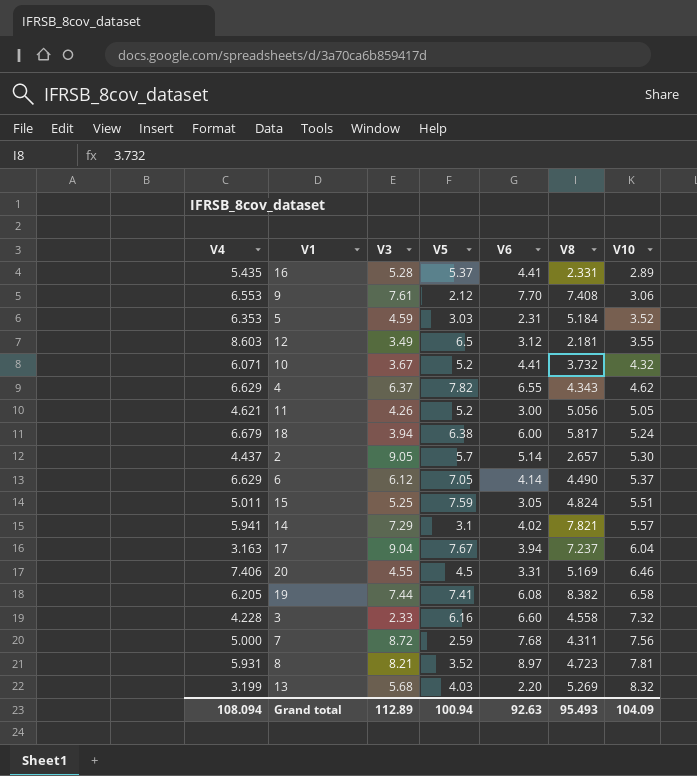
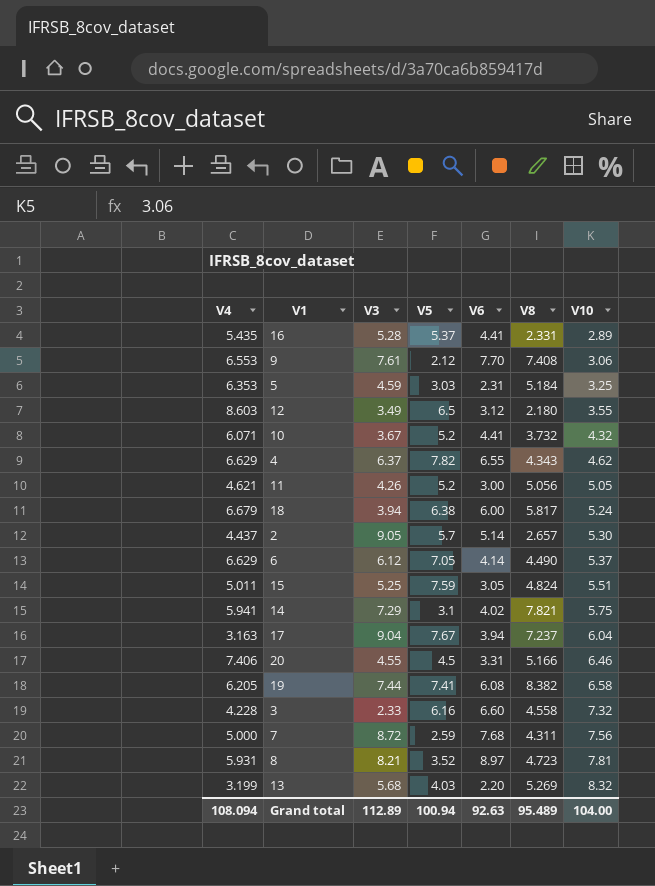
5 | V10: 3.52 -> 3.25
12 | V8: 2.181 -> 2.180
14 | V10: 5.57 -> 5.75
20 | V8: 5.169 -> 5.166
Grand total | V8: 95.493 -> 95.489
Grand total | V10: 104.09 -> 104.00

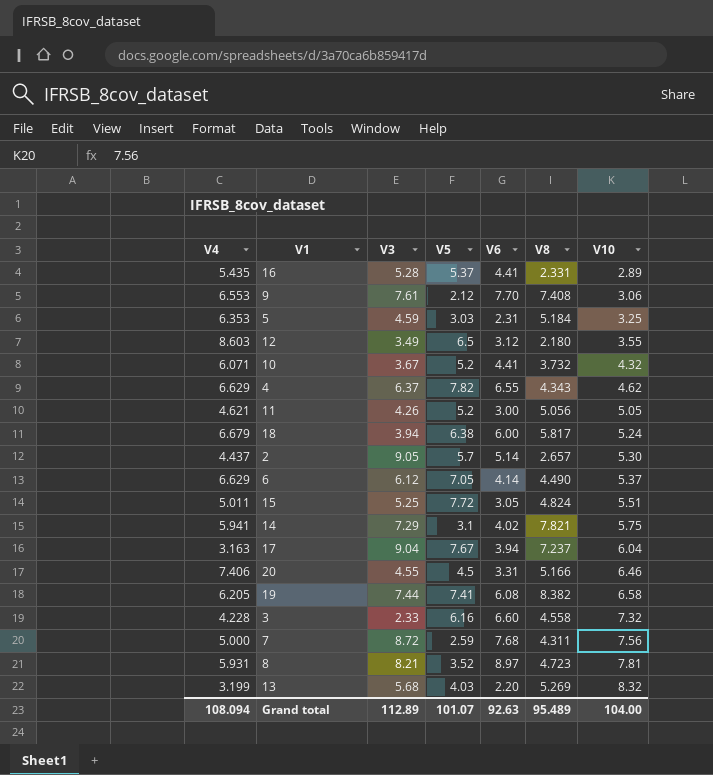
15 | V5: 7.59 -> 7.72
Grand total | V5: 100.94 -> 101.07

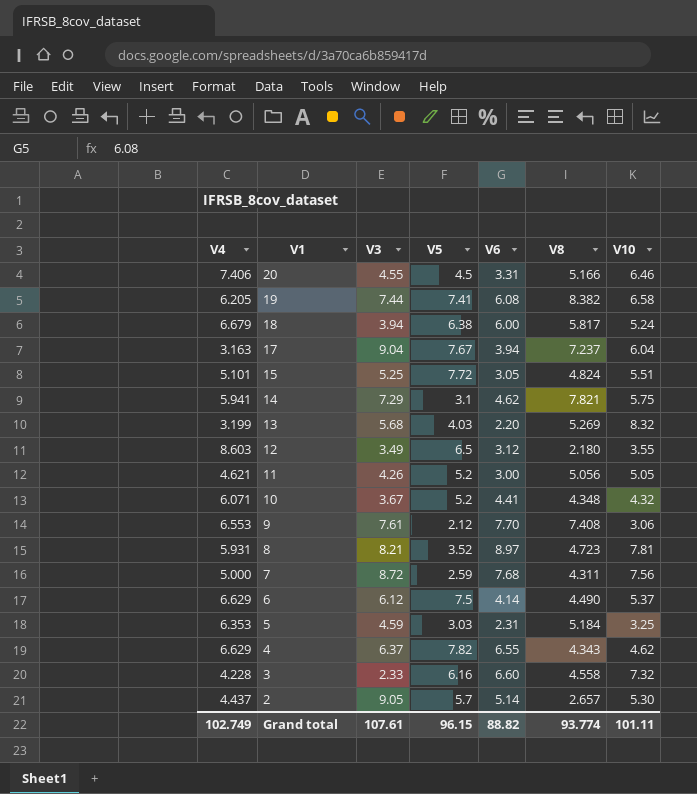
row order: V10 ascending -> V1 descending
row 16: 5.435 | 5.28 | 5.37 | 4.41 | 2.331 | 2.89 -> none
15 | V4: 5.011 -> 5.101
14 | V6: 4.02 -> 4.62
10 | V8: 3.732 -> 4.348
6 | V5: 7.05 -> 7.5
Grand total | V4: 108.094 -> 102.749
Grand total | V3: 112.89 -> 107.61
Grand total | V5: 101.07 -> 96.15
Grand total | V6: 92.63 -> 88.82
Grand total | V8: 95.489 -> 93.774
Grand total | V10: 104.00 -> 101.11

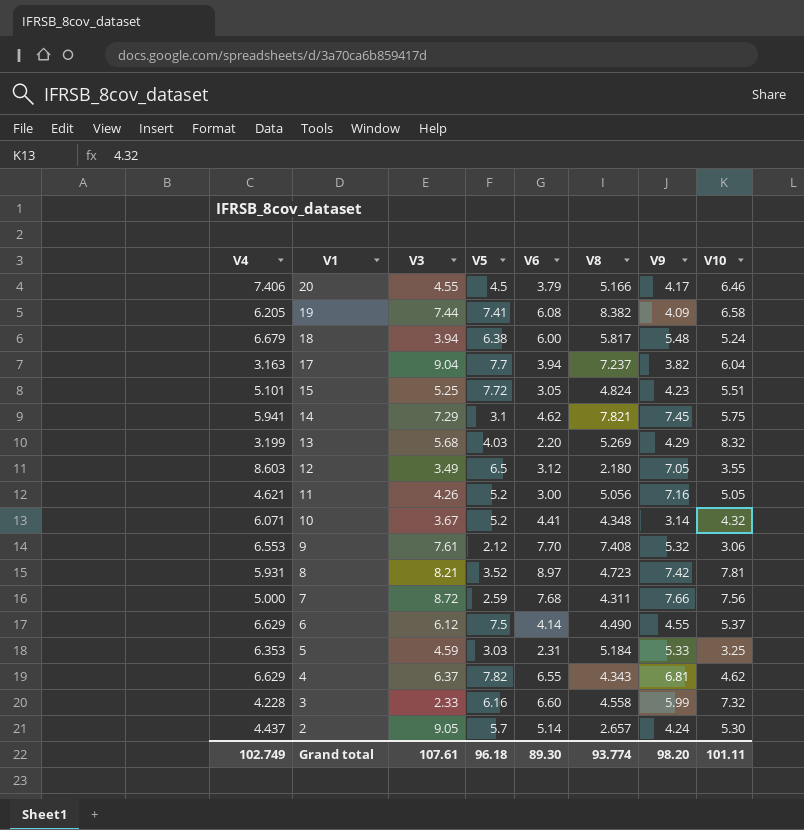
column V9 | position: none -> 7
20 | V6: 3.31 -> 3.79
17 | V5: 7.67 -> 7.7
Grand total | V5: 96.15 -> 96.18
Grand total | V6: 88.82 -> 89.30

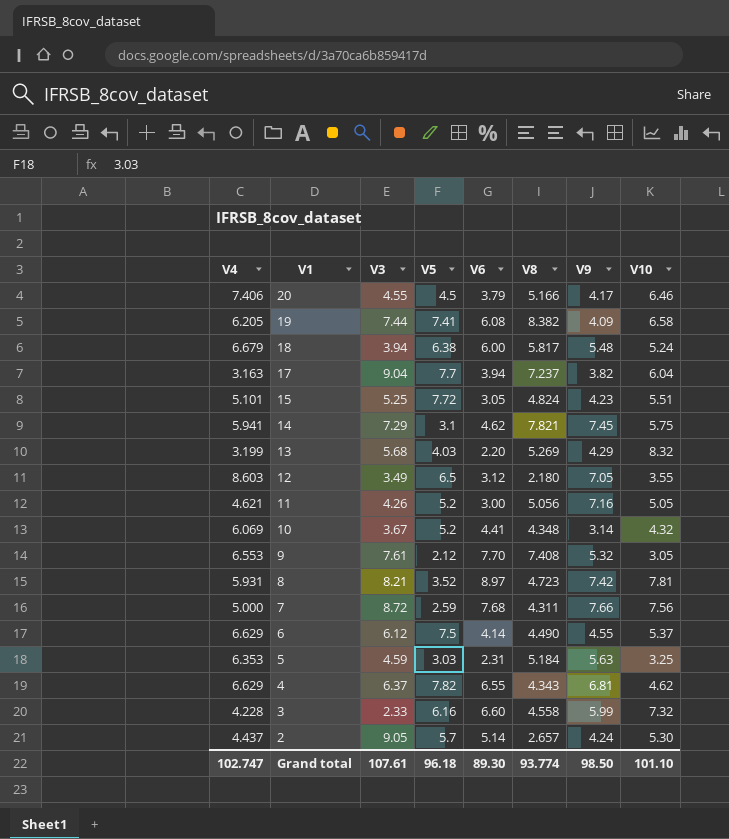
10 | V4: 6.071 -> 6.069
9 | V10: 3.06 -> 3.05
5 | V9: 5.33 -> 5.63
Grand total | V4: 102.749 -> 102.747
Grand total | V9: 98.20 -> 98.50
Grand total | V10: 101.11 -> 101.10

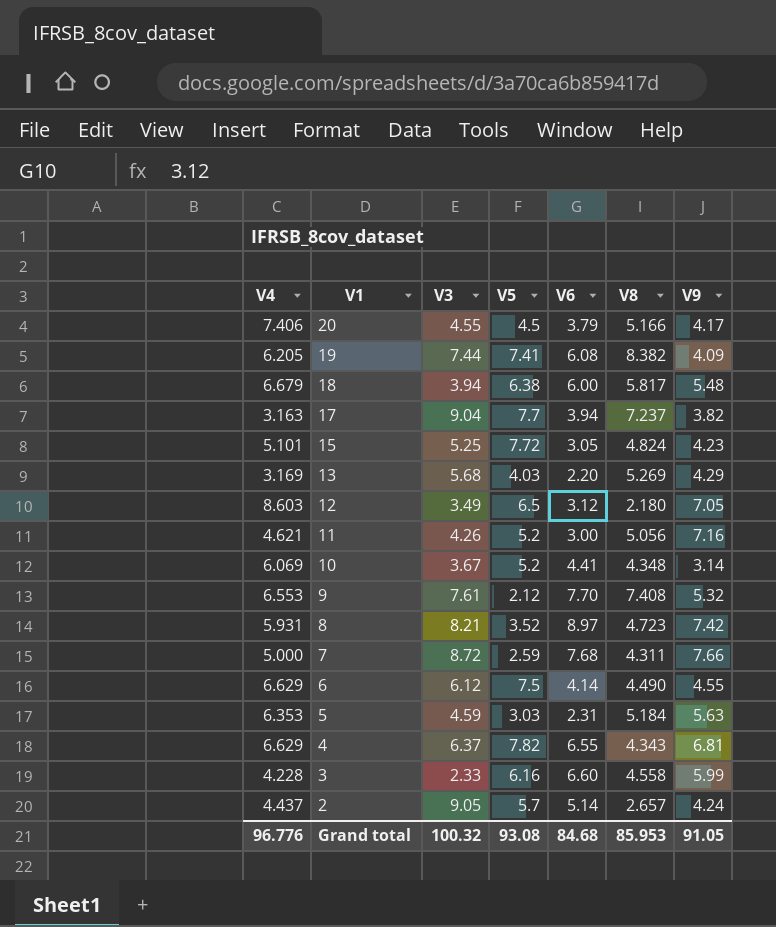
column V10 | position: 8 -> none
row 14: 5.941 | 7.29 | 3.1 | 4.62 | 7.821 | 7.45 | 5.75 -> none
13 | V4: 3.199 -> 3.169
Grand total | V4: 102.747 -> 96.776
Grand total | V3: 107.61 -> 100.32
Grand total | V5: 96.18 -> 93.08
Grand total | V6: 89.30 -> 84.68
Grand total | V8: 93.774 -> 85.953
Grand total | V9: 98.50 -> 91.05

